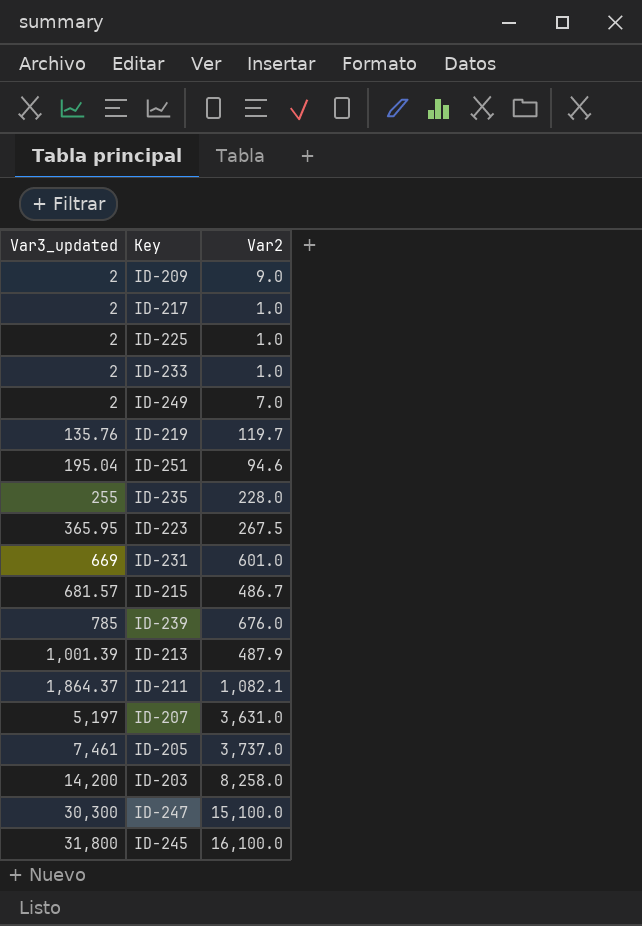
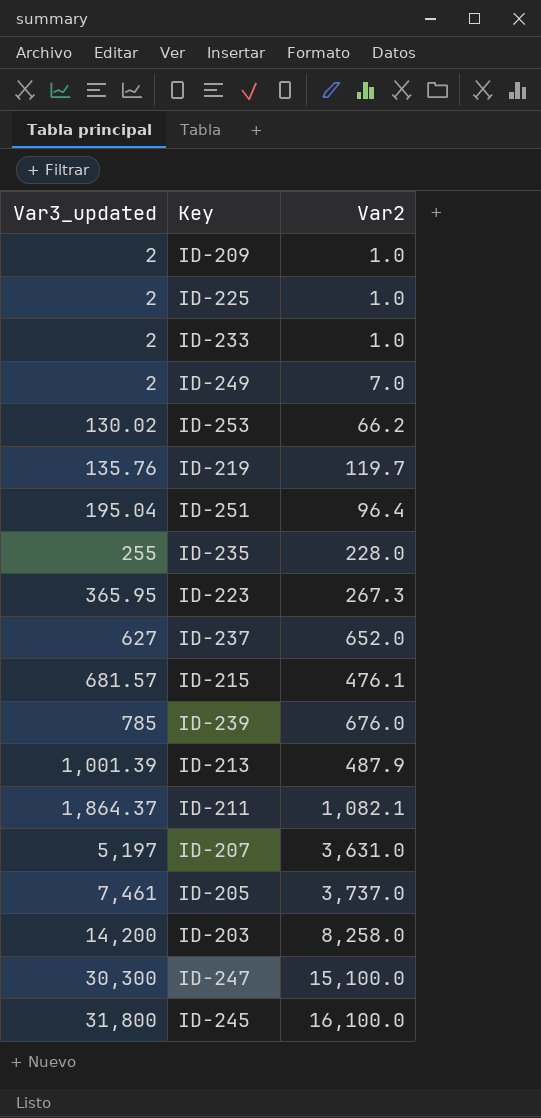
row ID-217: 2 | 1.0 -> none
row ID-231: 669 | 601.0 -> none
ID-209 | Var2: 9.0 -> 1.0
row ID-253: none -> 130.02 | 66.2
ID-251 | Var2: 94.6 -> 96.4
ID-223 | Var2: 267.5 -> 267.3
row ID-237: none -> 627 | 652.0
ID-215 | Var2: 486.7 -> 476.1

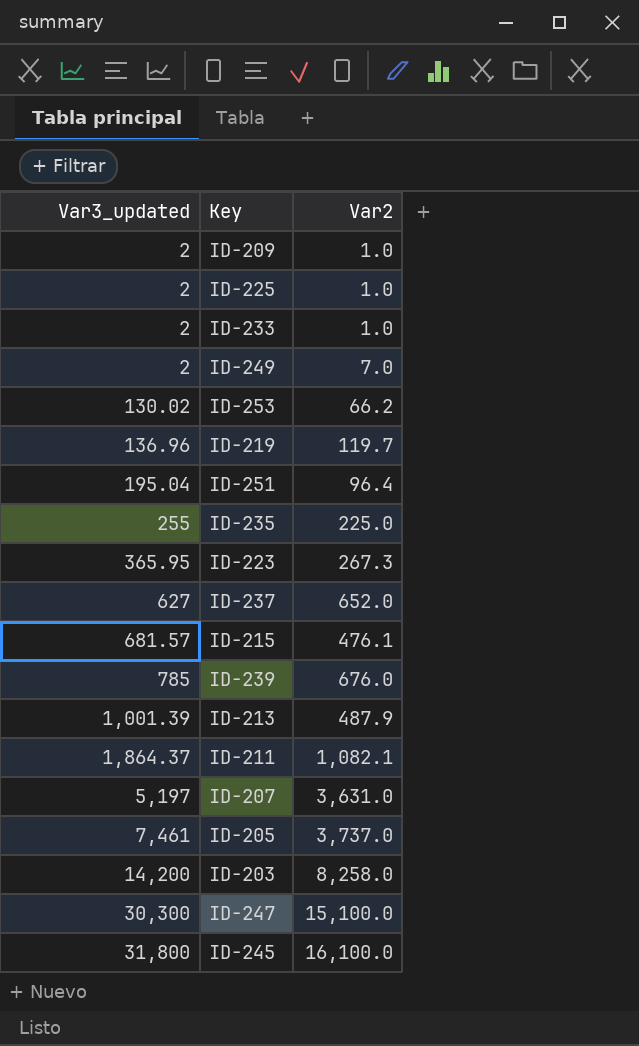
ID-219 | Var3_updated: 135.76 -> 136.96
ID-235 | Var2: 228.0 -> 225.0

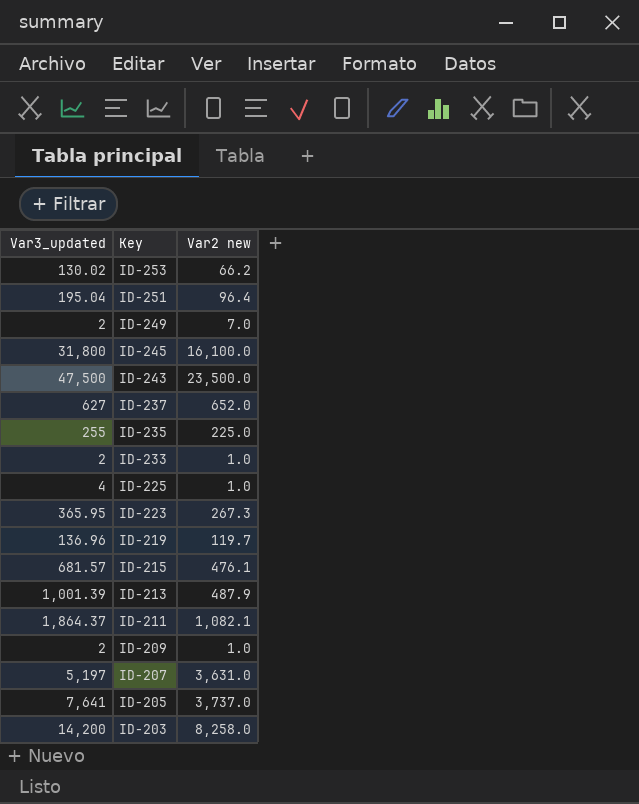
row order: Var3_updated ascending -> Key descending
column name: Var2 -> Var2 new
row ID-239: 785 | 676.0 -> none
row ID-247: 30,300 | 15,100.0 -> none
row ID-243: none -> 47,500 | 23,500.0
ID-225 | Var3_updated: 2 -> 4
ID-205 | Var3_updated: 7,461 -> 7,641

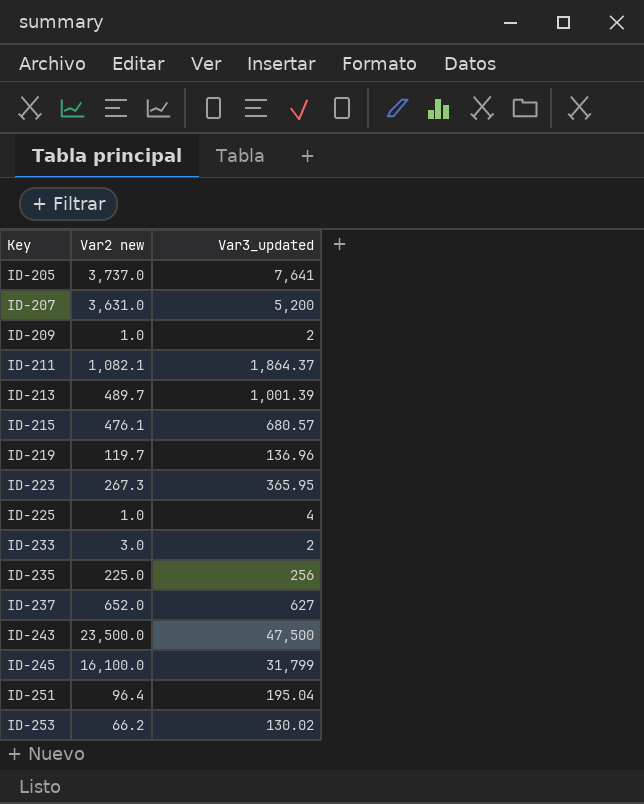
row order: Key descending -> Key ascending
column Var3_updated | position: 1 -> 3
row ID-249: 2 | 7.0 -> none
row ID-203: 14,200 | 8,258.0 -> none
ID-207 | Var3_updated: 5,197 -> 5,200
ID-213 | Var2 new: 487.9 -> 489.7
ID-215 | Var3_updated: 681.57 -> 680.57
ID-233 | Var2 new: 1.0 -> 3.0
ID-235 | Var3_updated: 255 -> 256
ID-245 | Var3_updated: 31,800 -> 31,799

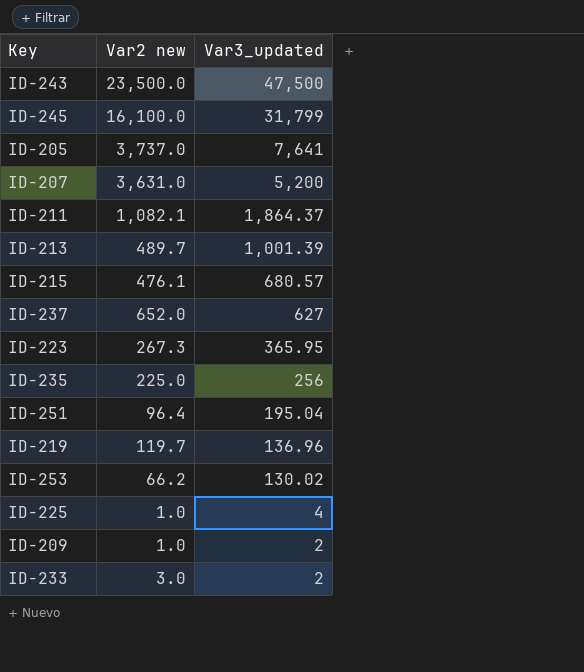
row order: Key ascending -> Var3_updated descending

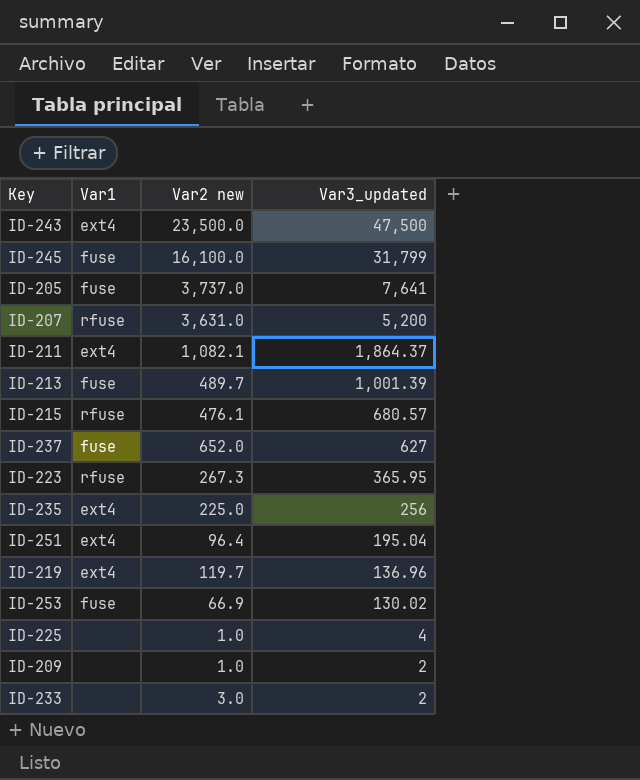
column Var1 | position: none -> 2
ID-253 | Var2 new: 66.2 -> 66.9

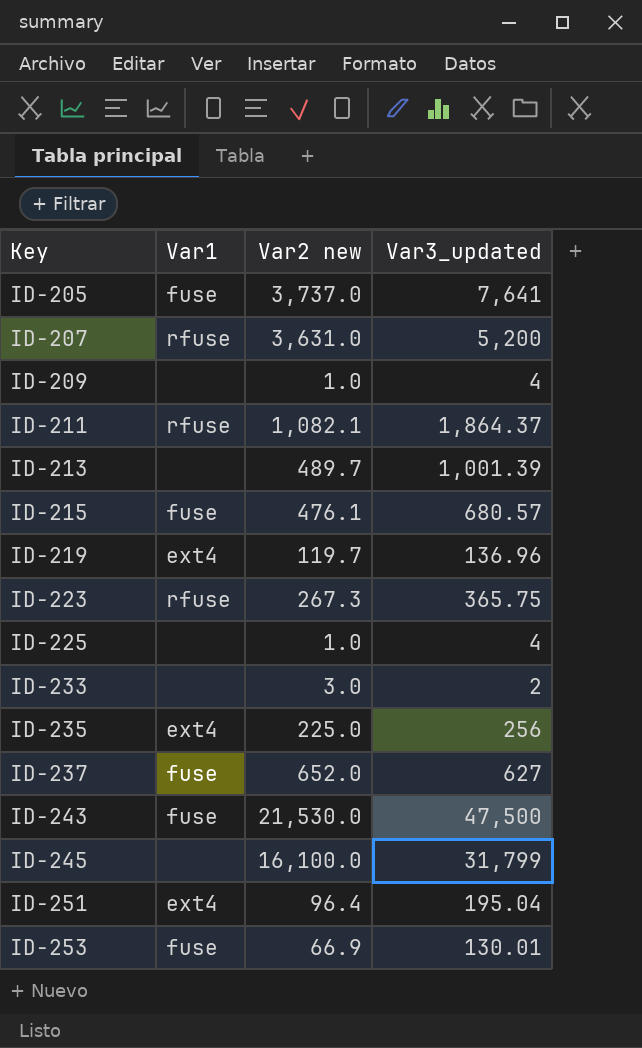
row order: Var3_updated descending -> Key ascending
ID-209 | Var3_updated: 2 -> 4
ID-211 | Var1: ext4 -> rfuse
ID-213 | Var1: fuse -> none
ID-215 | Var1: rfuse -> fuse
ID-223 | Var3_updated: 365.95 -> 365.75
ID-243 | Var1: ext4 -> fuse
ID-243 | Var2 new: 23,500.0 -> 21,530.0
ID-245 | Var1: fuse -> none
ID-253 | Var3_updated: 130.02 -> 130.01

